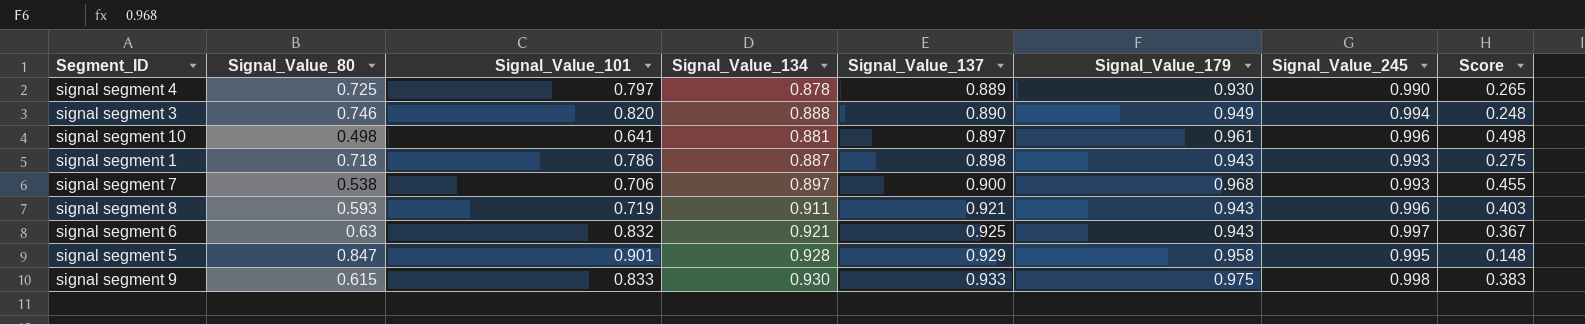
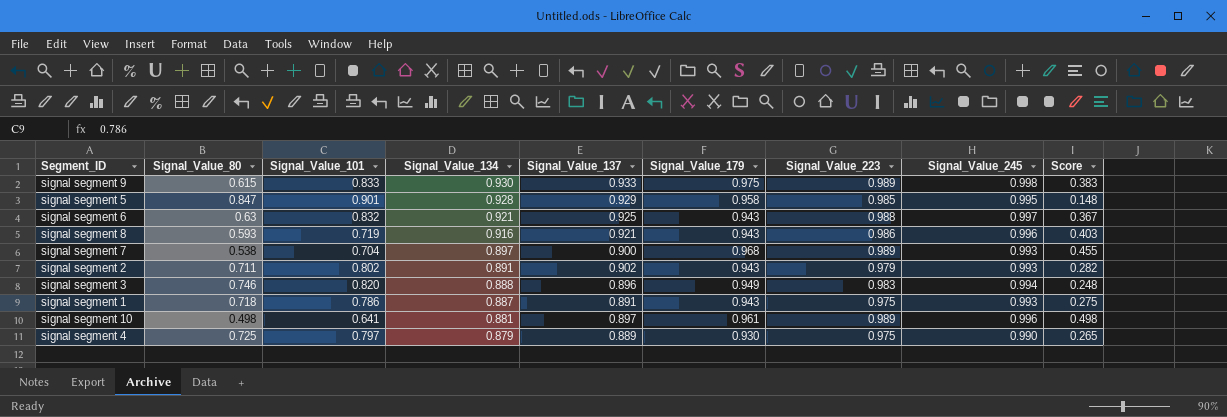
row order: Signal_Value_137 ascending -> Signal_Value_134 descending
column Signal_Value_223 | position: none -> 7
signal segment 8 | Signal_Value_134: 0.911 -> 0.916
signal segment 7 | Signal_Value_101: 0.706 -> 0.704
row signal segment 2: none -> 0.711 | 0.802 | 0.891 | 0.902 | 0.943 | 0.979 | 0.993 | 0.282
signal segment 3 | Signal_Value_137: 0.890 -> 0.896
signal segment 1 | Signal_Value_137: 0.898 -> 0.891
signal segment 4 | Signal_Value_134: 0.878 -> 0.879

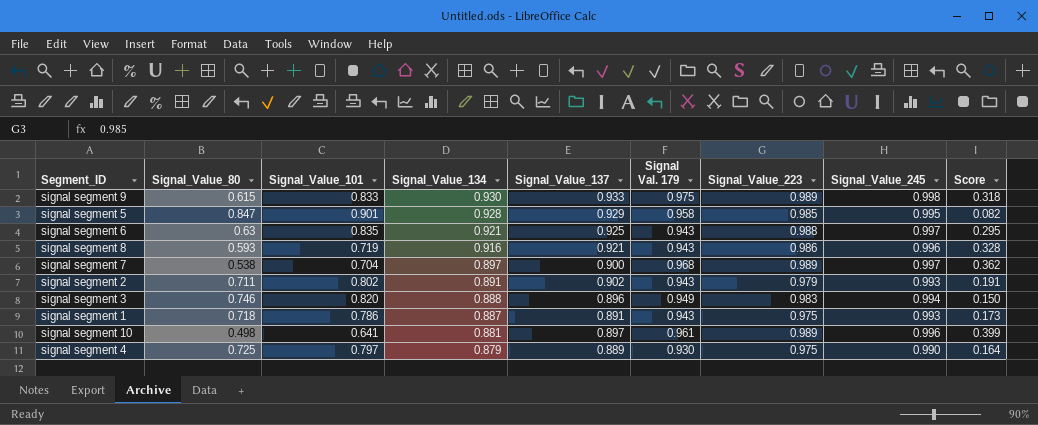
column name: Signal_Value_179 -> Signal Val. 179
column Score | formula: [Signal_Value_245] - [Signal_Value_80] -> [Signal_Value_137] - [Signal_Value_80]
signal segment 6 | Signal_Value_101: 0.832 -> 0.835
signal segment 7 | Signal_Value_245: 0.993 -> 0.997

